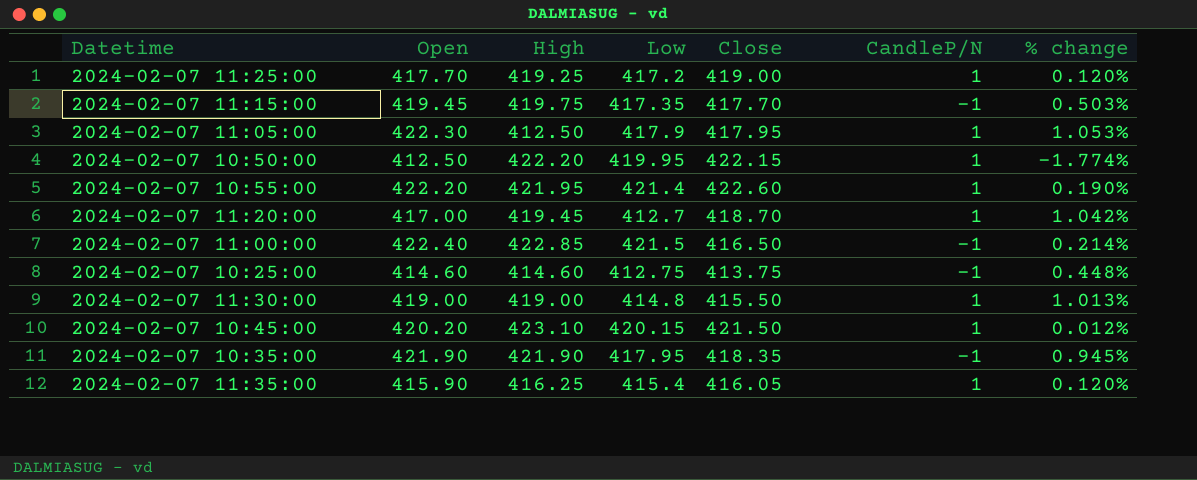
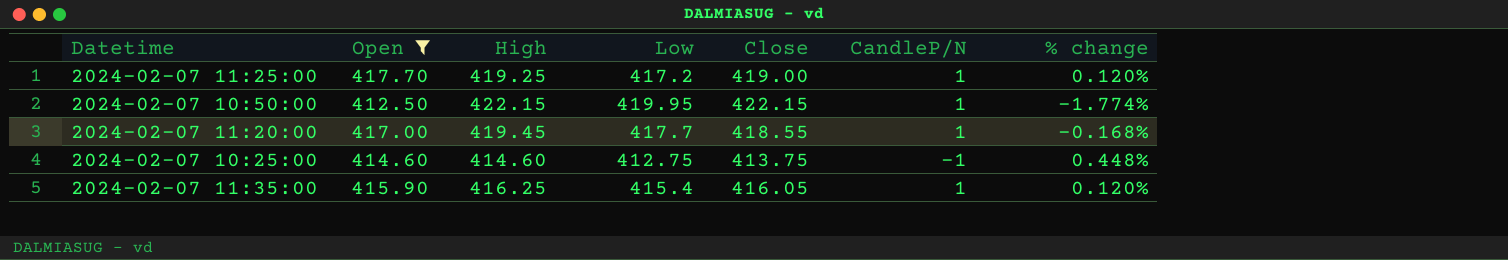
filter: none -> Open <= 417.70
2024-02-07 10:50:00 | High: 422.20 -> 422.15
2024-02-07 11:20:00 | Low: 412.7 -> 417.7
2024-02-07 11:20:00 | Close: 418.70 -> 418.55
2024-02-07 11:20:00 | % change: 1.042% -> -0.168%

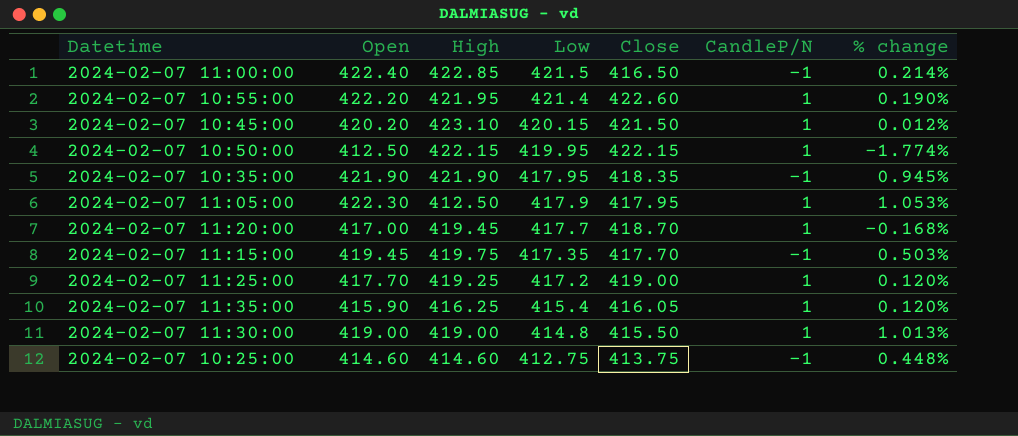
filter: Open <= 417.70 -> none
row order: none -> Low descending
2024-02-07 11:20:00 | Close: 418.55 -> 418.70

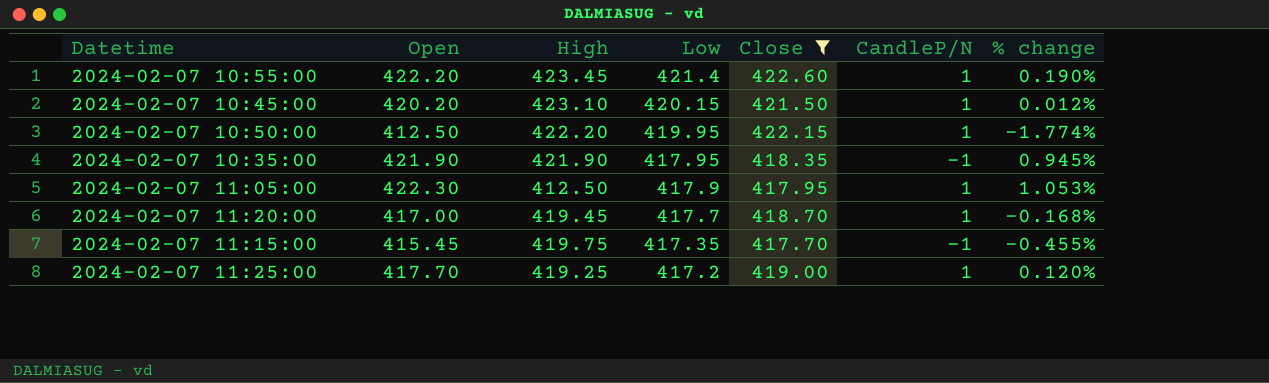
filter: none -> Close >= 417.70
2024-02-07 10:55:00 | High: 421.95 -> 423.45
2024-02-07 10:50:00 | High: 422.15 -> 422.20
2024-02-07 11:15:00 | Open: 419.45 -> 415.45
2024-02-07 11:15:00 | % change: 0.503% -> -0.455%

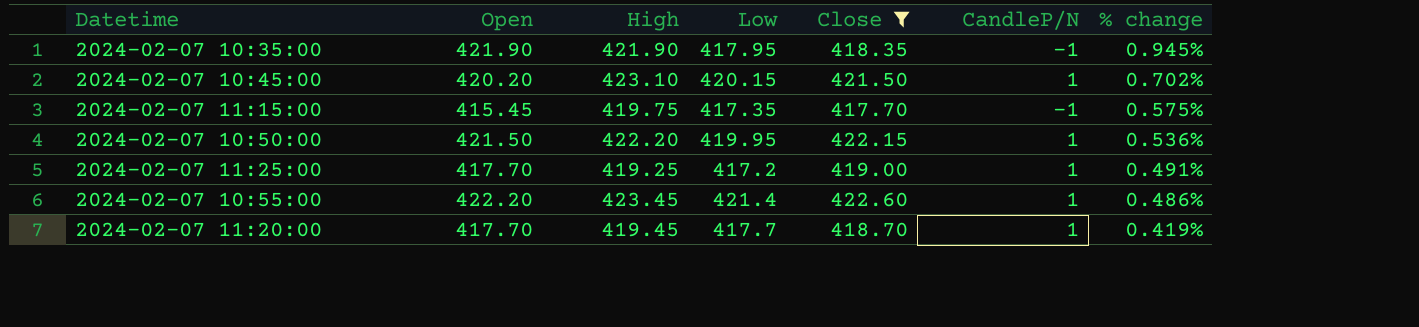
row order: Low descending -> % change descending
column % change | formula: ([Open] - [Low]) / [Low] -> ([High] - [Low]) / [Low]
row 2024-02-07 11:05:00: 422.30 | 412.50 | 417.9 | 417.95 | 1 | 1.053% -> none
2024-02-07 10:50:00 | Open: 412.50 -> 421.50
2024-02-07 11:20:00 | Open: 417.00 -> 417.70

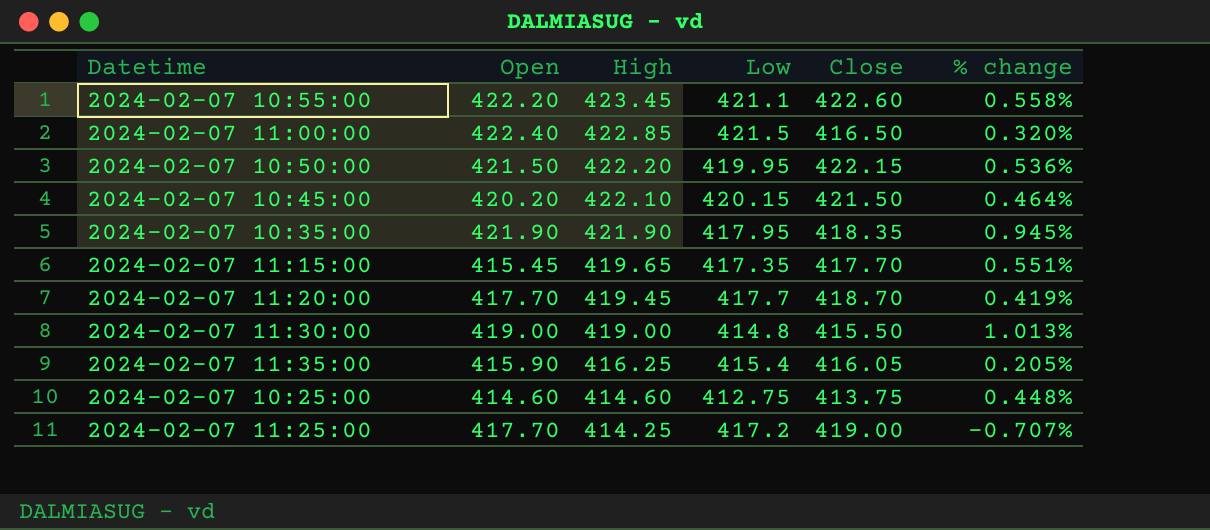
filter: Close >= 417.70 -> none
row order: % change descending -> High descending
column CandleP/N | position: 6 -> none
2024-02-07 10:55:00 | Low: 421.4 -> 421.1
2024-02-07 10:55:00 | % change: 0.486% -> 0.558%
2024-02-07 10:45:00 | High: 423.10 -> 422.10
2024-02-07 10:45:00 | % change: 0.702% -> 0.464%
2024-02-07 11:15:00 | High: 419.75 -> 419.65
2024-02-07 11:15:00 | % change: 0.575% -> 0.551%
2024-02-07 11:25:00 | High: 419.25 -> 414.25
2024-02-07 11:25:00 | % change: 0.491% -> -0.707%

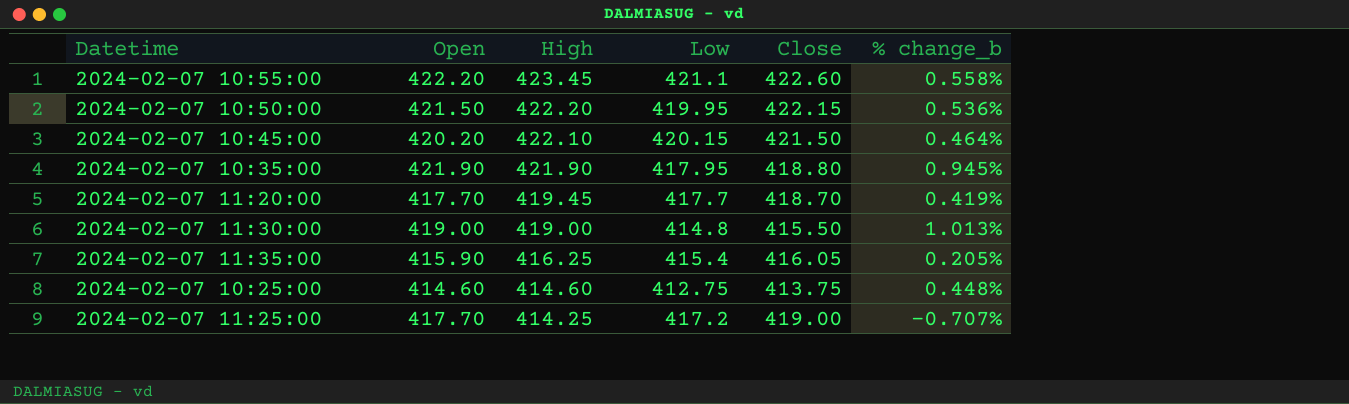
column name: % change -> % change_b
row 2024-02-07 11:00:00: 422.40 | 422.85 | 421.5 | 416.50 | 0.320% -> none
row 2024-02-07 11:15:00: 415.45 | 419.65 | 417.35 | 417.70 | 0.551% -> none
2024-02-07 10:35:00 | Close: 418.35 -> 418.80

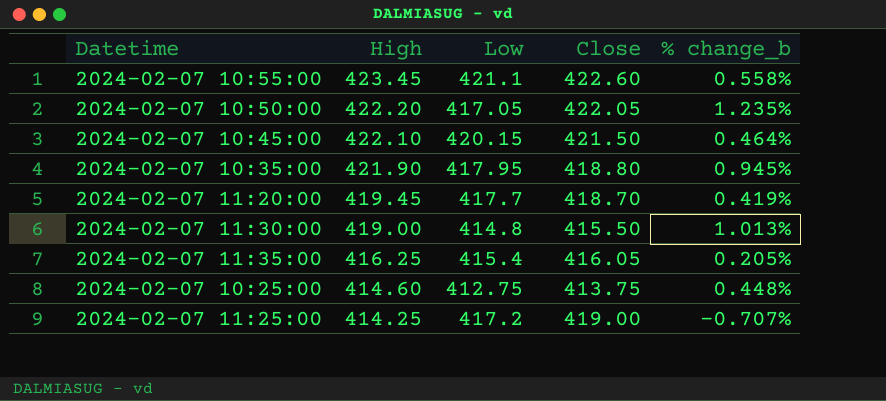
column Open | position: 2 -> none
2024-02-07 10:50:00 | Low: 419.95 -> 417.05
2024-02-07 10:50:00 | Close: 422.15 -> 422.05
2024-02-07 10:50:00 | % change_b: 0.536% -> 1.235%

